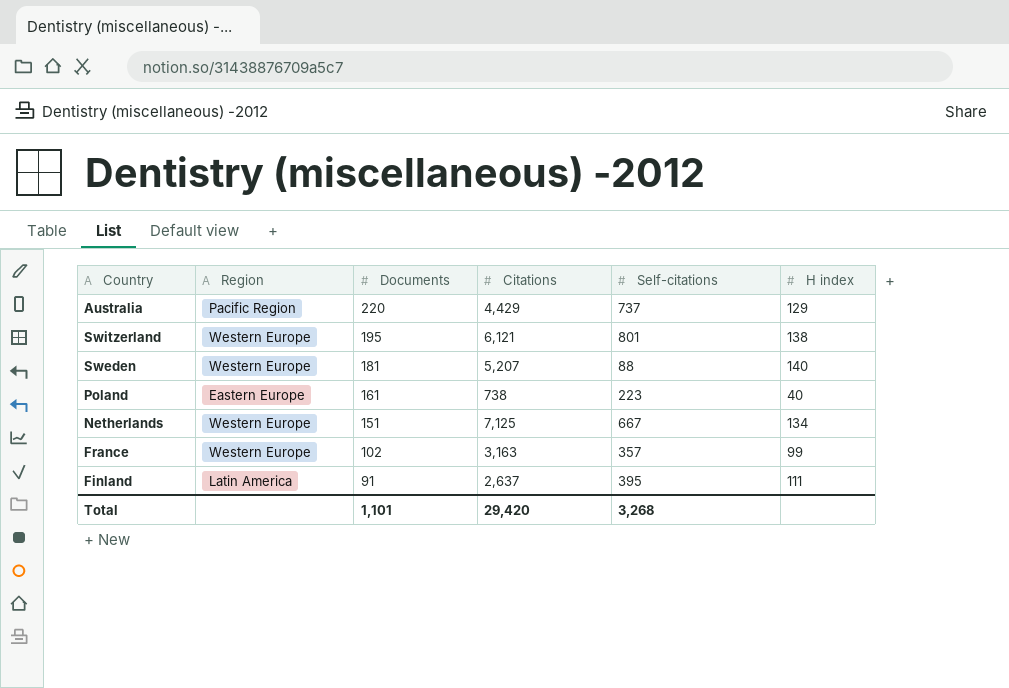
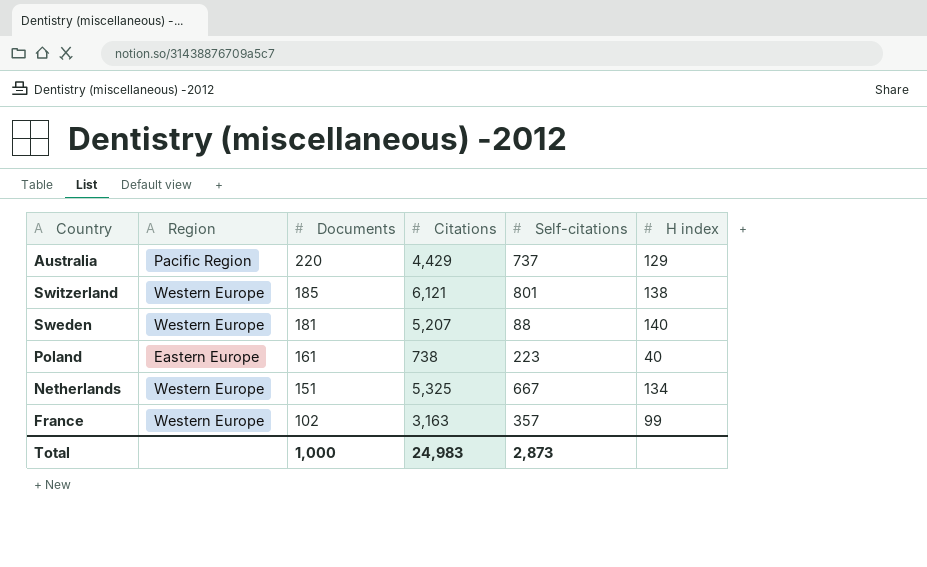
row Finland: Latin America | 91 | 2,637 | 395 | 111 -> none
Switzerland | Documents: 195 -> 185
Netherlands | Citations: 7,125 -> 5,325
Total | Documents: 1,101 -> 1,000
Total | Citations: 29,420 -> 24,983
Total | Self-citations: 3,268 -> 2,873

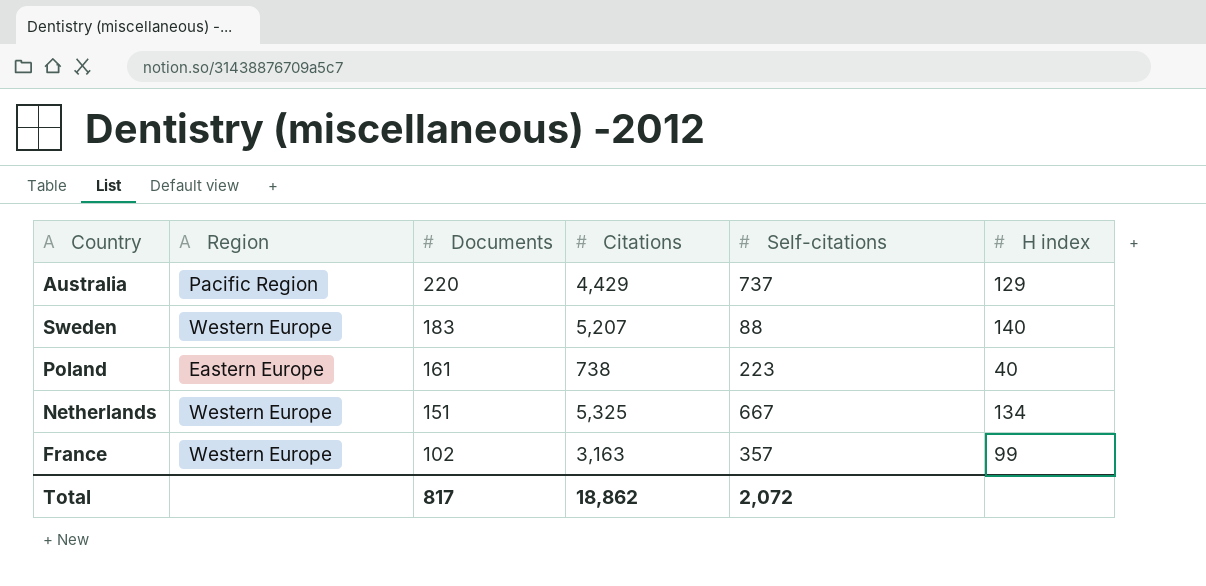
row Switzerland: Western Europe | 185 | 6,121 | 801 | 138 -> none
Sweden | Documents: 181 -> 183
Total | Documents: 1,000 -> 817
Total | Citations: 24,983 -> 18,862
Total | Self-citations: 2,873 -> 2,072

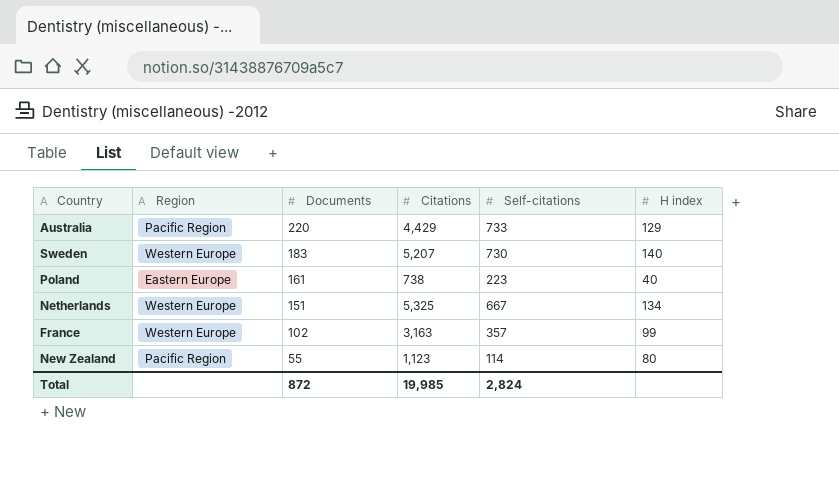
Australia | Self-citations: 737 -> 733
Sweden | Self-citations: 88 -> 730
row New Zealand: none -> Pacific Region | 55 | 1,123 | 114 | 80
Total | Documents: 817 -> 872
Total | Citations: 18,862 -> 19,985
Total | Self-citations: 2,072 -> 2,824

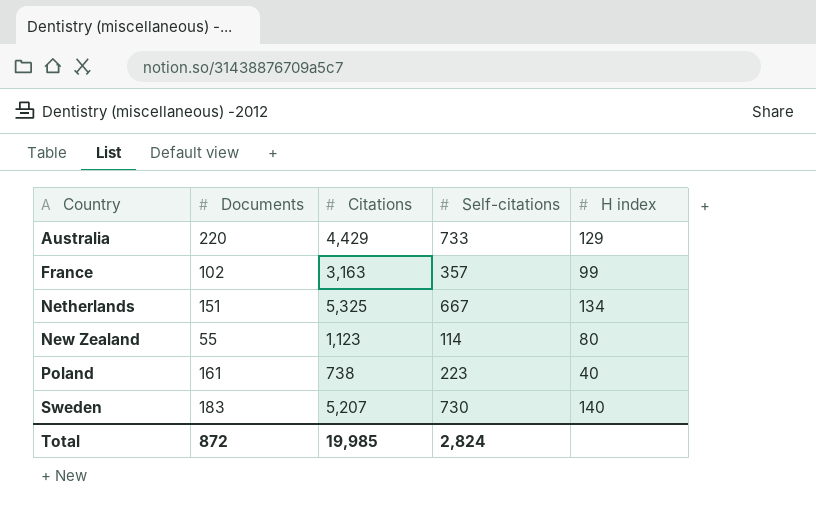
row order: Documents descending -> Country ascending
column Region | position: 2 -> none

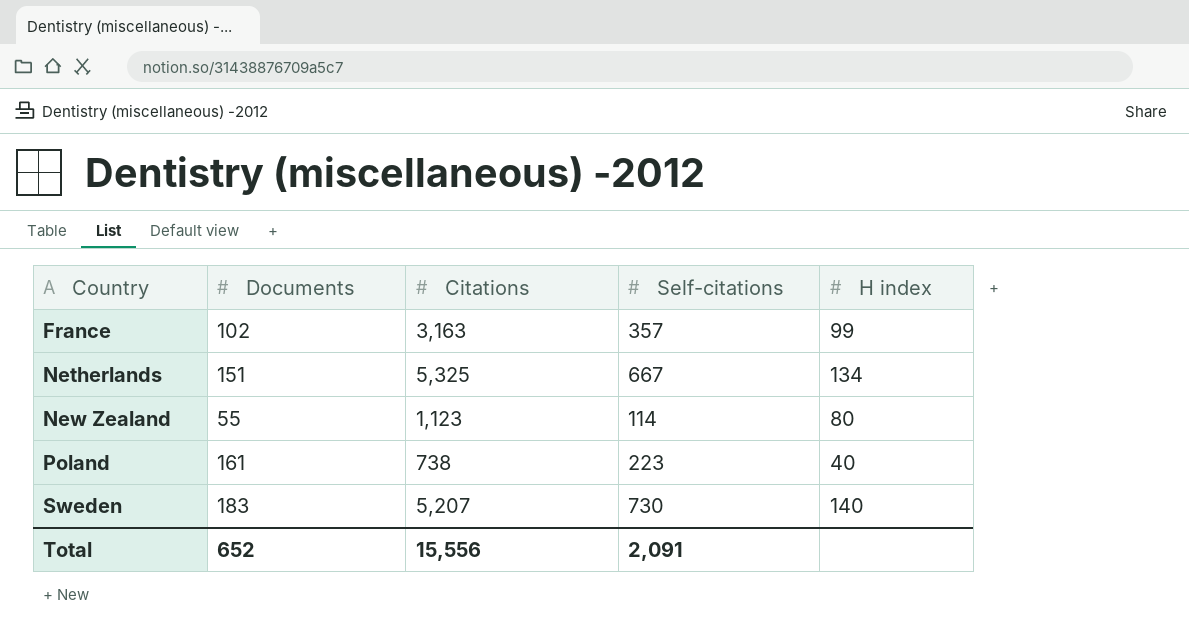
row Australia: 220 | 4,429 | 733 | 129 -> none
Total | Documents: 872 -> 652
Total | Citations: 19,985 -> 15,556
Total | Self-citations: 2,824 -> 2,091

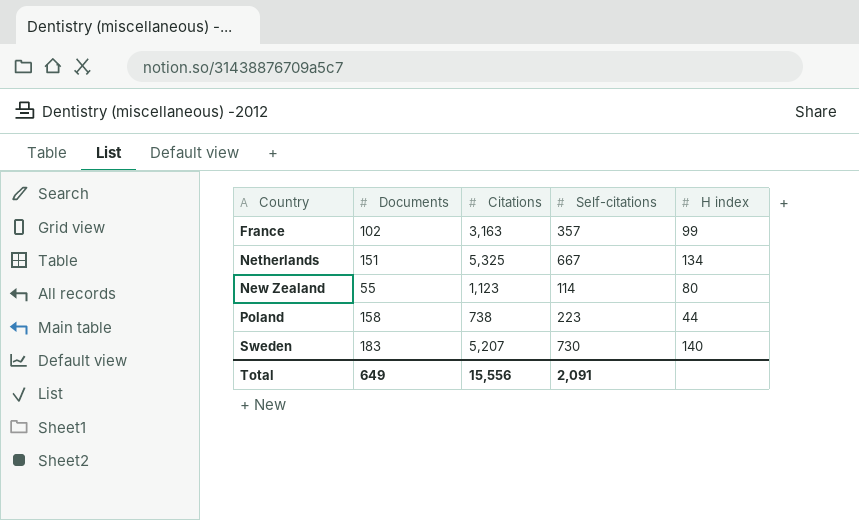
Poland | Documents: 161 -> 158
Poland | H index: 40 -> 44
Total | Documents: 652 -> 649

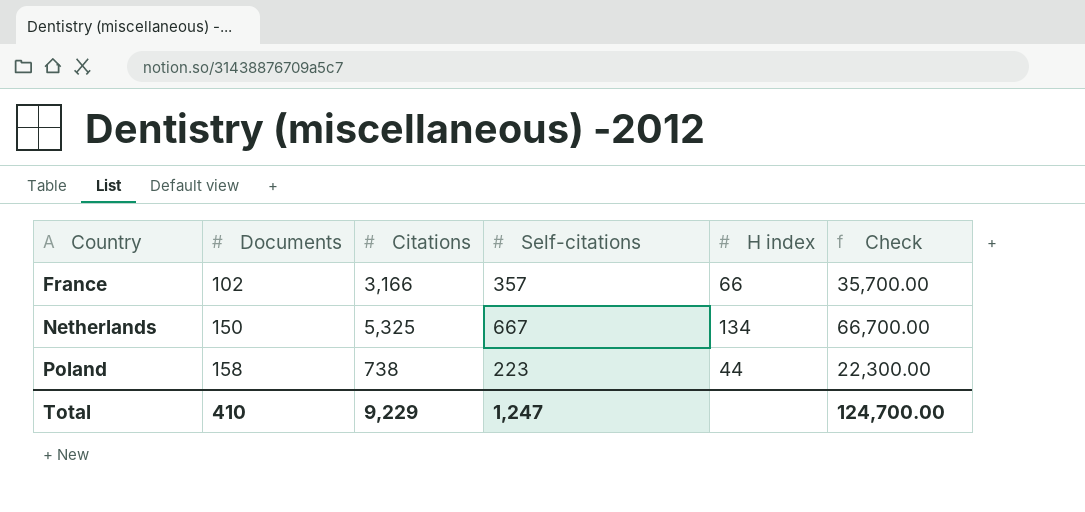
column Check | formula: none -> [Self-citations] * 100
row New Zealand: 55 | 1,123 | 114 | 80 -> none
row Sweden: 183 | 5,207 | 730 | 140 -> none
France | Citations: 3,163 -> 3,166
France | H index: 99 -> 66
Netherlands | Documents: 151 -> 150
Total | Documents: 649 -> 410
Total | Citations: 15,556 -> 9,229
Total | Self-citations: 2,091 -> 1,247

